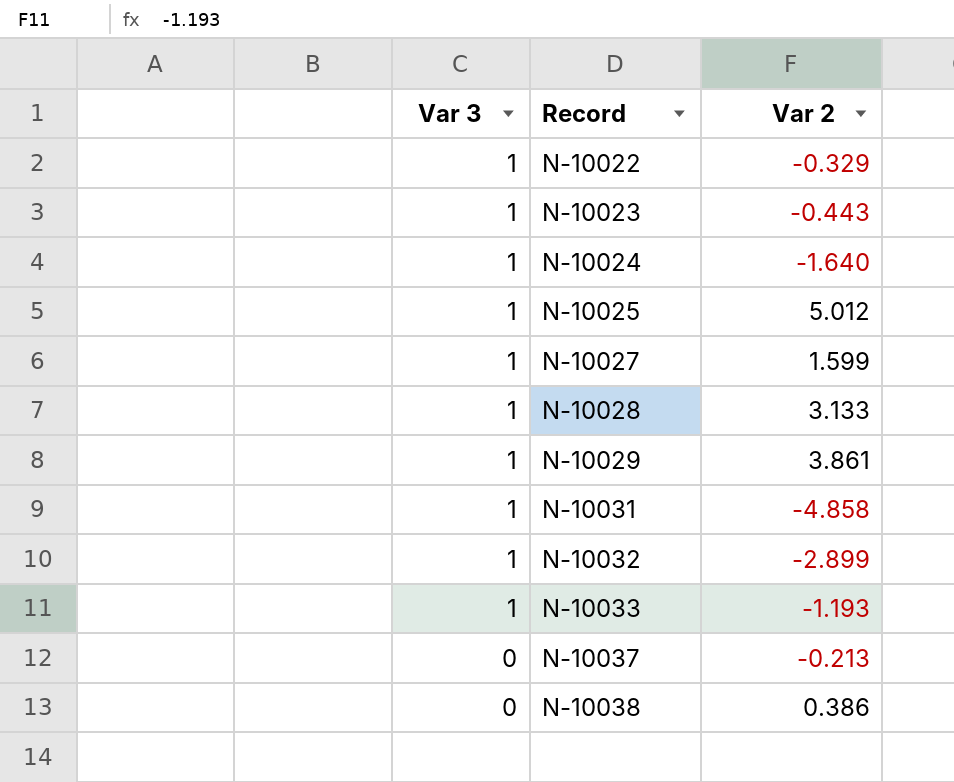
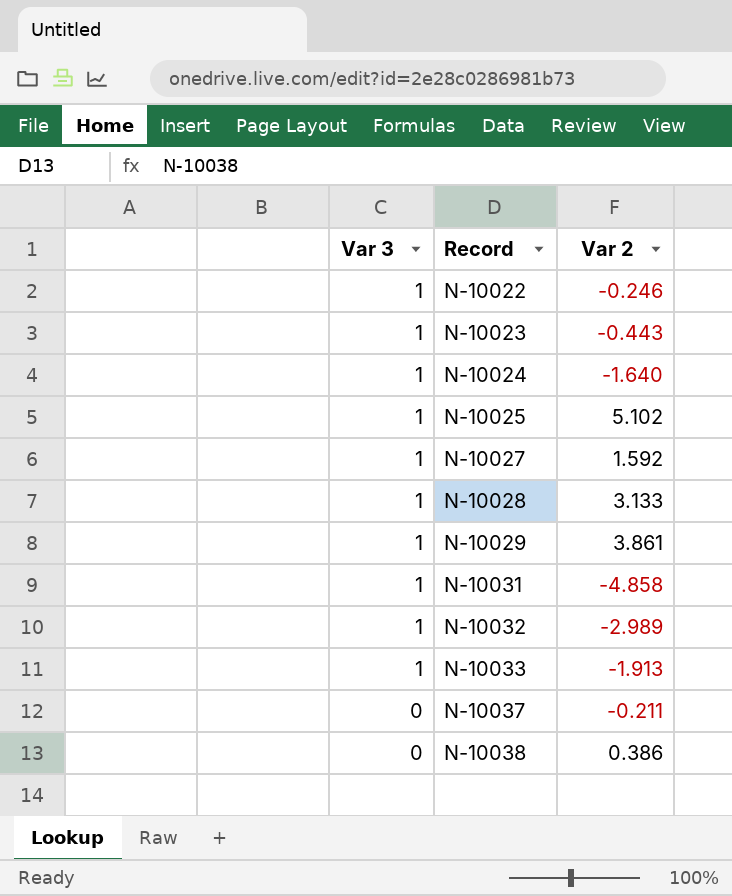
N-10022 | Var 2: -0.329 -> -0.246
N-10025 | Var 2: 5.012 -> 5.102
N-10027 | Var 2: 1.599 -> 1.592
N-10032 | Var 2: -2.899 -> -2.989
N-10033 | Var 2: -1.193 -> -1.913
N-10037 | Var 2: -0.213 -> -0.211

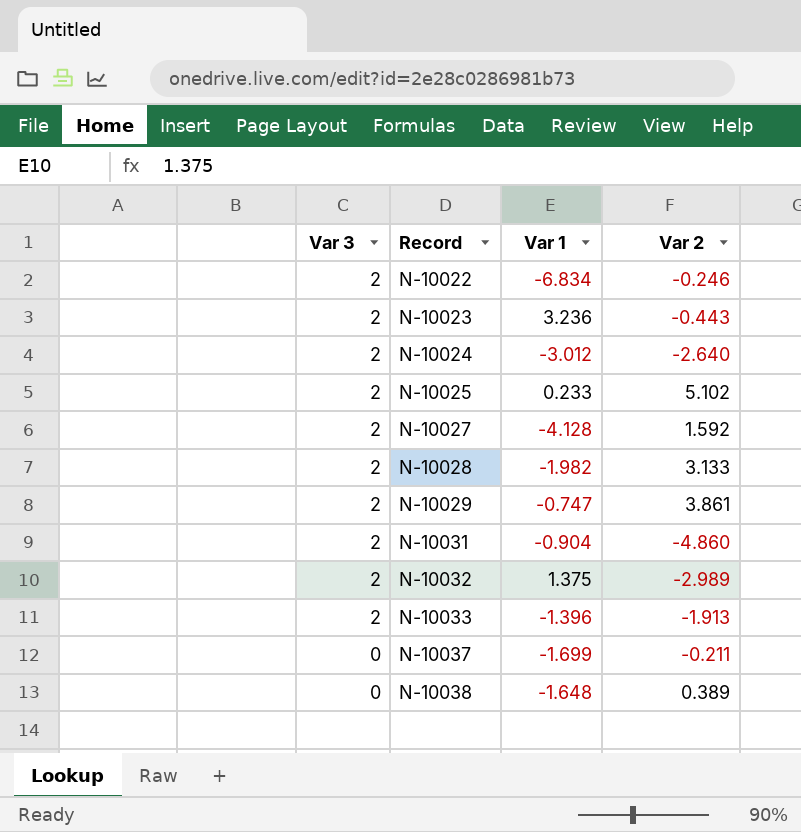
column Var 1 | position: none -> 3
N-10022 | Var 3: 1 -> 2
N-10023 | Var 3: 1 -> 2
N-10024 | Var 3: 1 -> 2
N-10024 | Var 2: -1.640 -> -2.640
N-10025 | Var 3: 1 -> 2
N-10027 | Var 3: 1 -> 2
N-10028 | Var 3: 1 -> 2
N-10029 | Var 3: 1 -> 2
N-10031 | Var 3: 1 -> 2
N-10031 | Var 2: -4.858 -> -4.860
N-10032 | Var 3: 1 -> 2
N-10033 | Var 3: 1 -> 2
N-10038 | Var 2: 0.386 -> 0.389

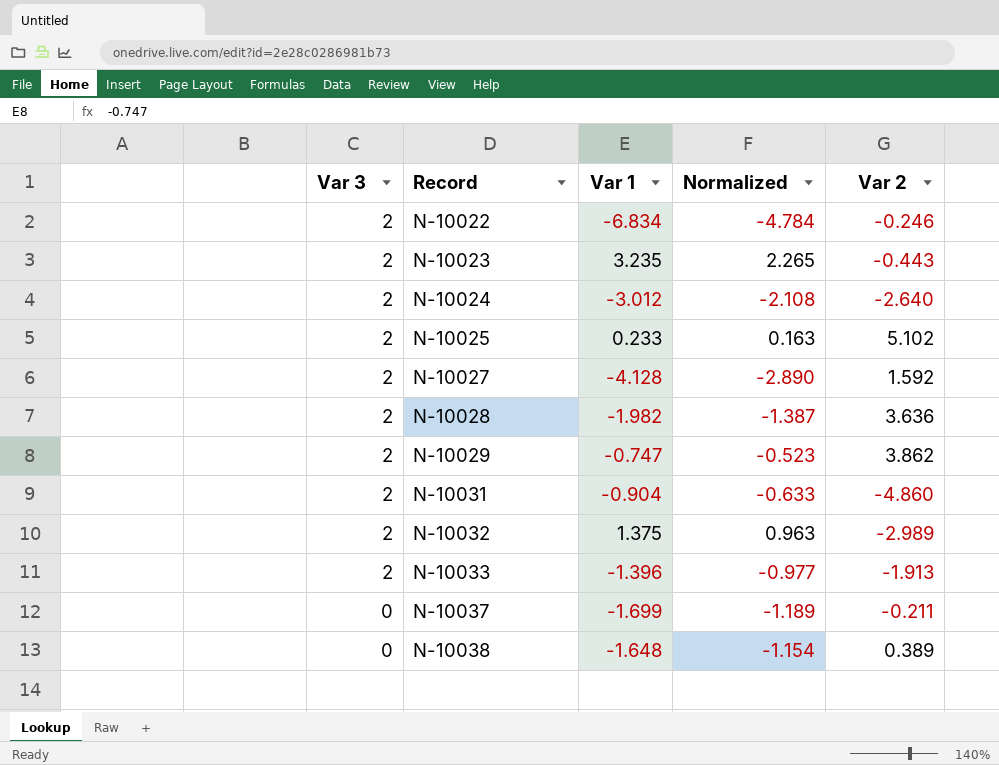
column Normalized | formula: none -> [Var 1] * 0.7
N-10023 | Var 1: 3.236 -> 3.235
N-10028 | Var 2: 3.133 -> 3.636
N-10029 | Var 2: 3.861 -> 3.862

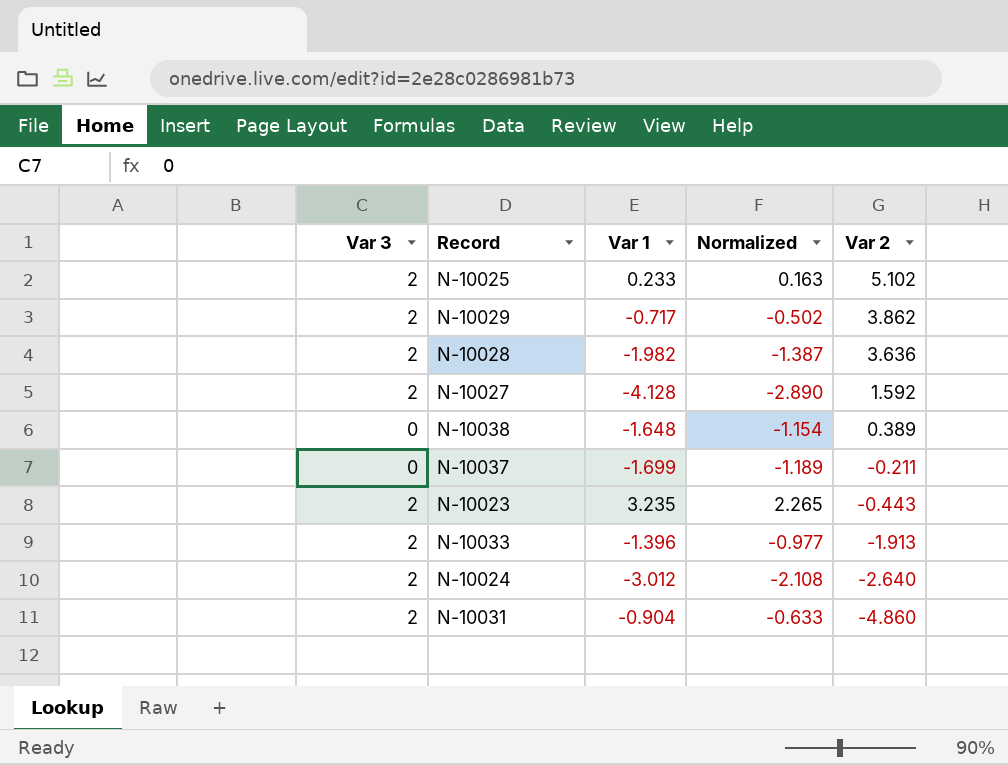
row order: Var 3 descending -> Var 2 descending
row N-10022: 2 | -6.834 | -4.784 | -0.246 -> none
row N-10032: 2 | 1.375 | 0.963 | -2.989 -> none
N-10029 | Var 1: -0.747 -> -0.717
N-10029 | Normalized: -0.523 -> -0.502

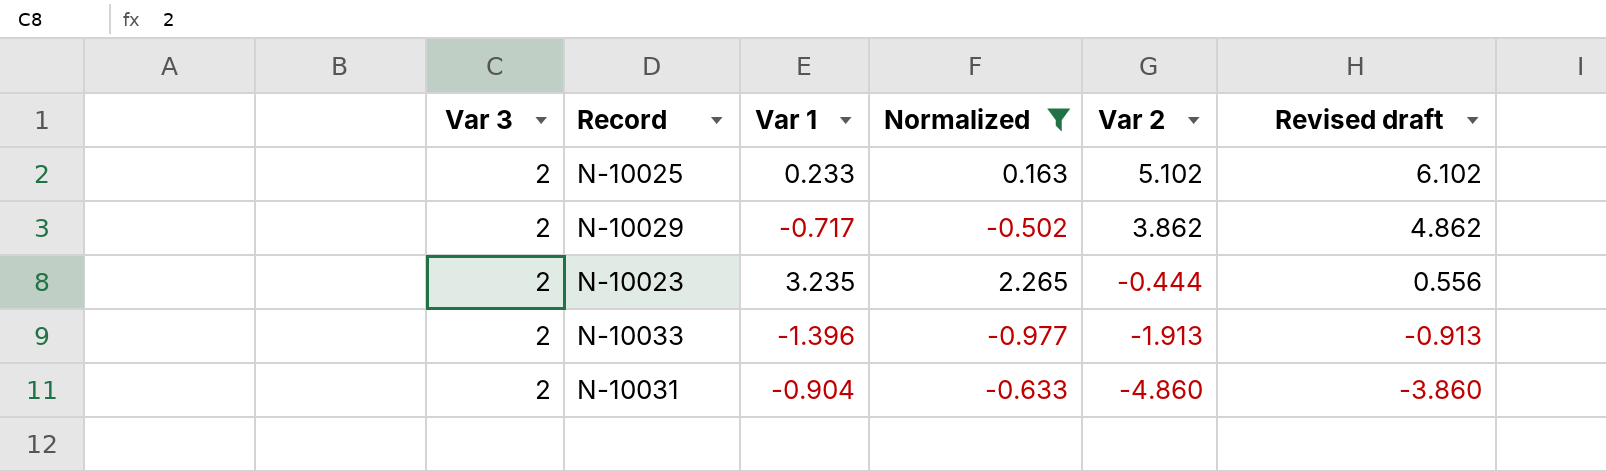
filter: none -> Normalized >= -0.977
column Revised draft | formula: none -> [Var 2] + 1
N-10023 | Var 2: -0.443 -> -0.444

